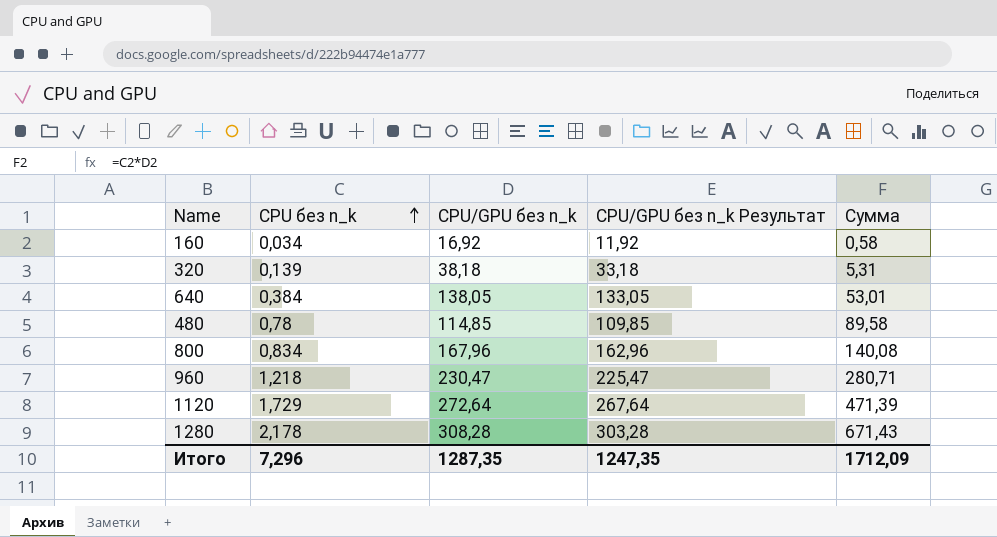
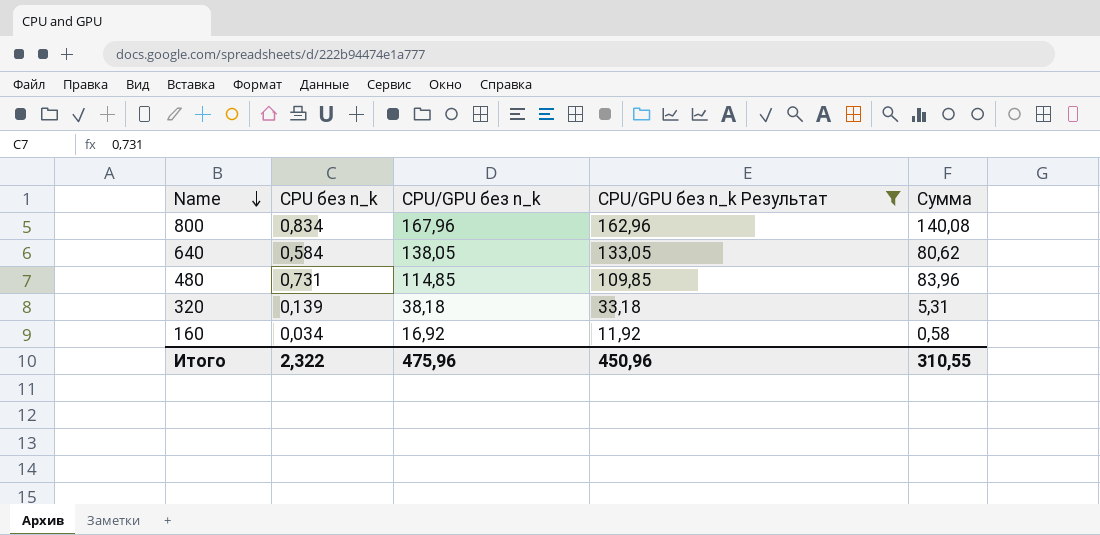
filter: none -> CPU/GPU без n_k Результат <= 162,96
row order: CPU без n_k ascending -> Name descending
640 | CPU без n_k: 0,384 -> 0,584
640 | Сумма: 53,01 -> 80,62
480 | CPU без n_k: 0,78 -> 0,731
480 | Сумма: 89,58 -> 83,96
Итого | CPU без n_k: 7,296 -> 2,322
Итого | CPU/GPU без n_k: 1287,35 -> 475,96
Итого | CPU/GPU без n_k Результат: 1247,35 -> 450,96
Итого | Сумма: 1712,09 -> 310,55

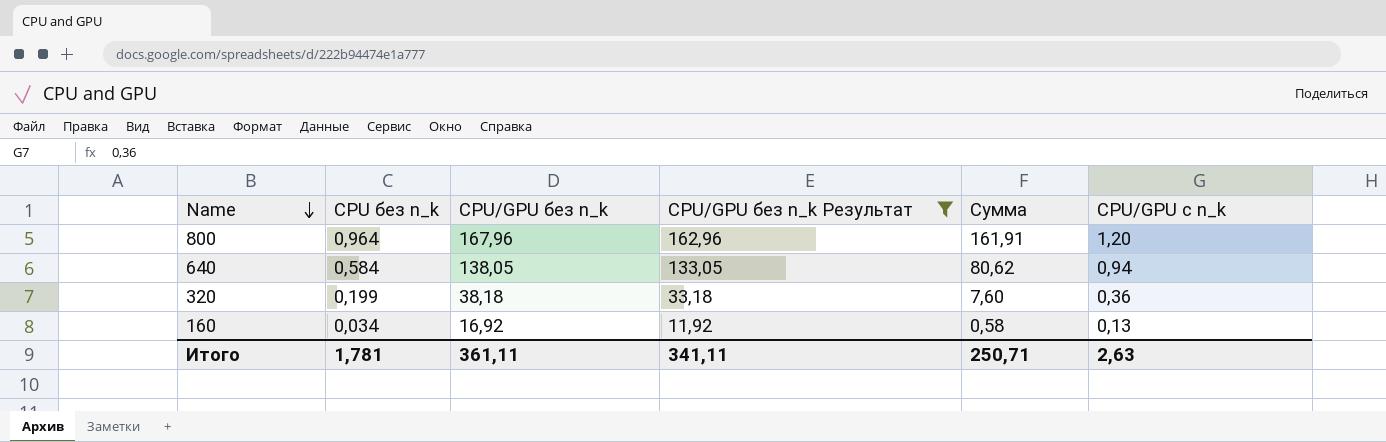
column CPU/GPU с n_k | position: none -> 6
row 480: 0,731 | 114,85 | 109,85 | 83,96 -> none
800 | CPU без n_k: 0,834 -> 0,964
800 | Сумма: 140,08 -> 161,91
320 | CPU без n_k: 0,139 -> 0,199
320 | Сумма: 5,31 -> 7,60
Итого | CPU без n_k: 2,322 -> 1,781
Итого | CPU/GPU без n_k: 475,96 -> 361,11
Итого | CPU/GPU без n_k Результат: 450,96 -> 341,11
Итого | Сумма: 310,55 -> 250,71

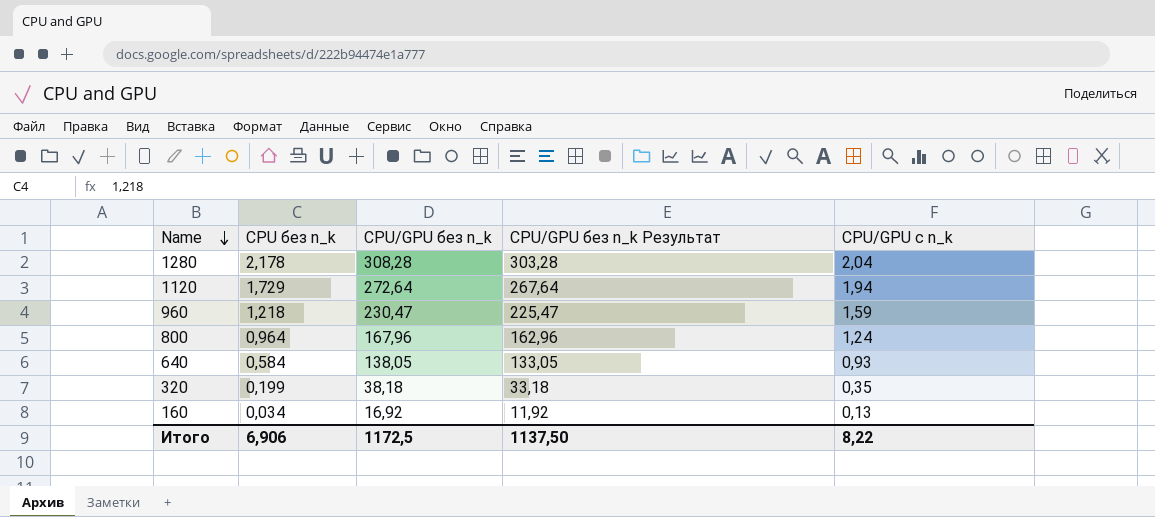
filter: CPU/GPU без n_k Результат <= 162,96 -> none
column Сумма | formula: [CPU без n_k] * [CPU/GPU без n_k] -> none
800 | CPU/GPU с n_k: 1,20 -> 1,24
640 | CPU/GPU с n_k: 0,94 -> 0,93
320 | CPU/GPU с n_k: 0,36 -> 0,35
Итого | CPU без n_k: 1,781 -> 6,906
Итого | CPU/GPU без n_k: 361,11 -> 1172,5
Итого | CPU/GPU без n_k Результат: 341,11 -> 1137,50
Итого | CPU/GPU с n_k: 2,63 -> 8,22

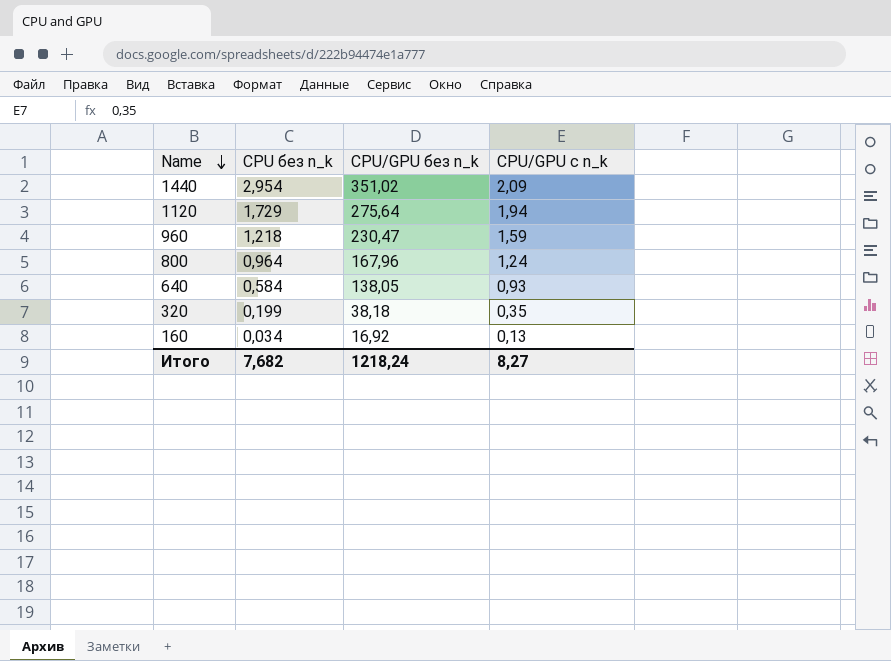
column CPU/GPU без n_k Результат | formula: [CPU/GPU без n_k] - 5 -> none
row 1280: 2,178 | 308,28 | 303,28 | 2,04 -> none
row 1440: none -> 2,954 | 351,02 | 2,09
1120 | CPU/GPU без n_k: 272,64 -> 275,64
Итого | CPU без n_k: 6,906 -> 7,682
Итого | CPU/GPU без n_k: 1172,5 -> 1218,24
Итого | CPU/GPU с n_k: 8,22 -> 8,27

